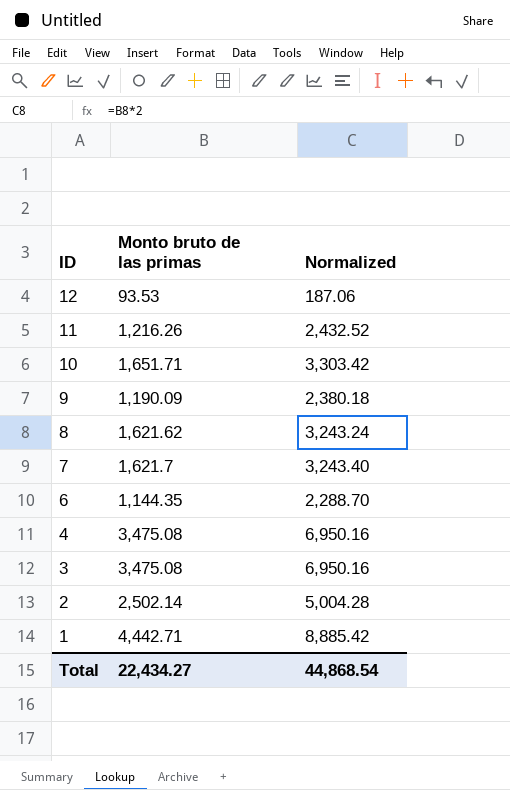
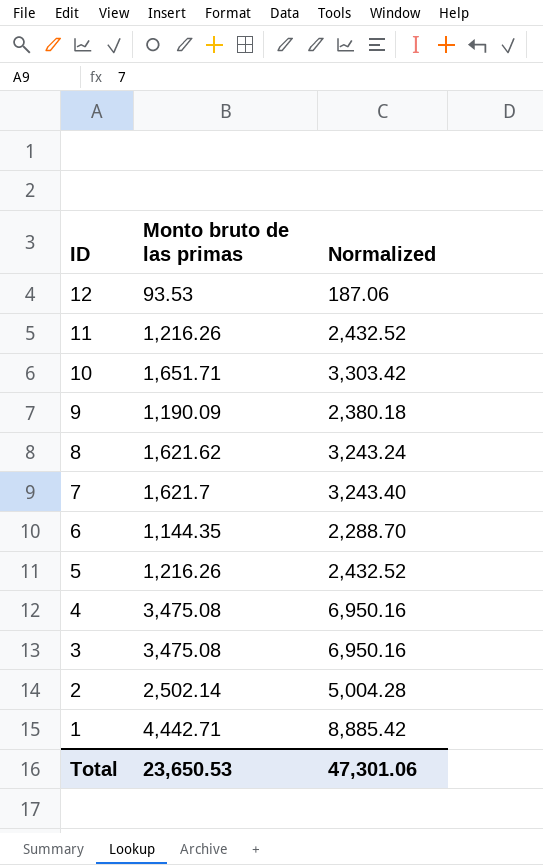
row 5: none -> 1,216.26 | 2,432.52
Total | Monto bruto de las primas: 22,434.27 -> 23,650.53
Total | Normalized: 44,868.54 -> 47,301.06

